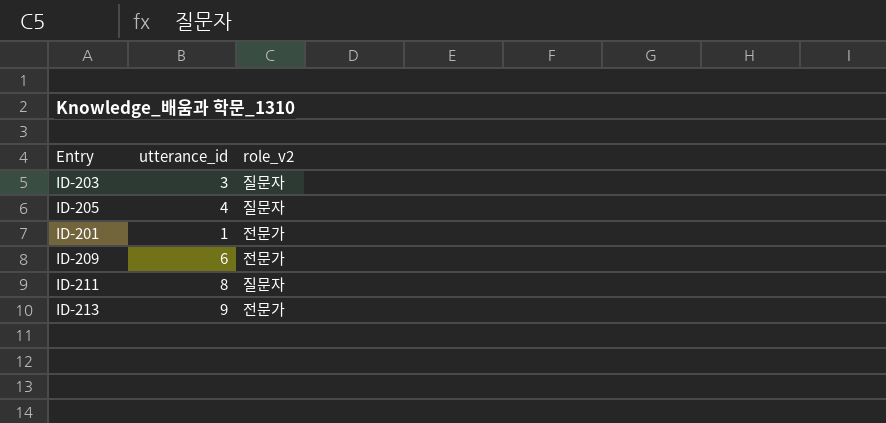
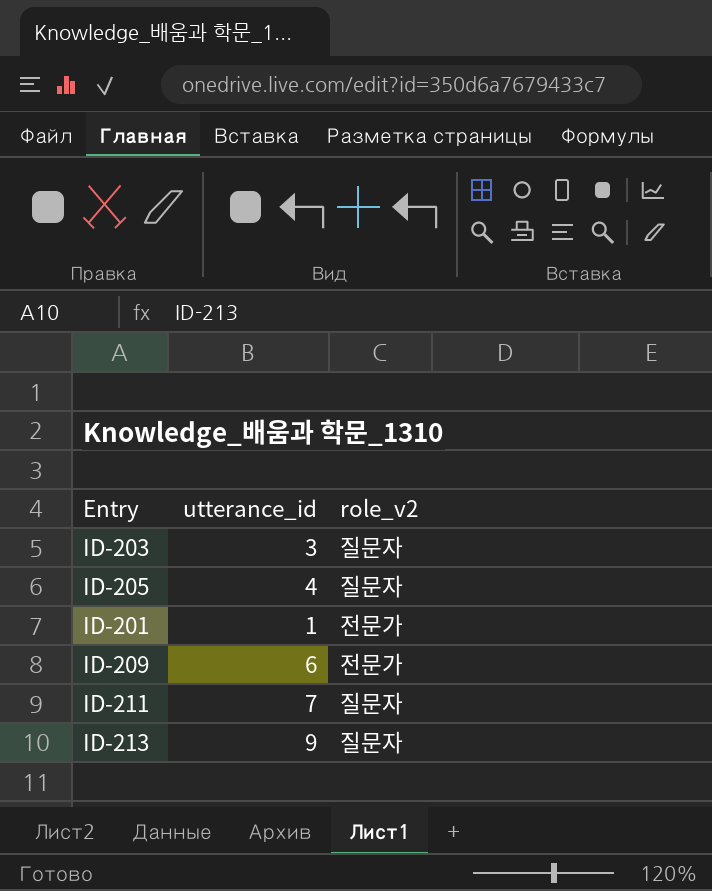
ID-211 | utterance_id: 8 -> 7
ID-213 | role_v2: 전문가 -> 질문자

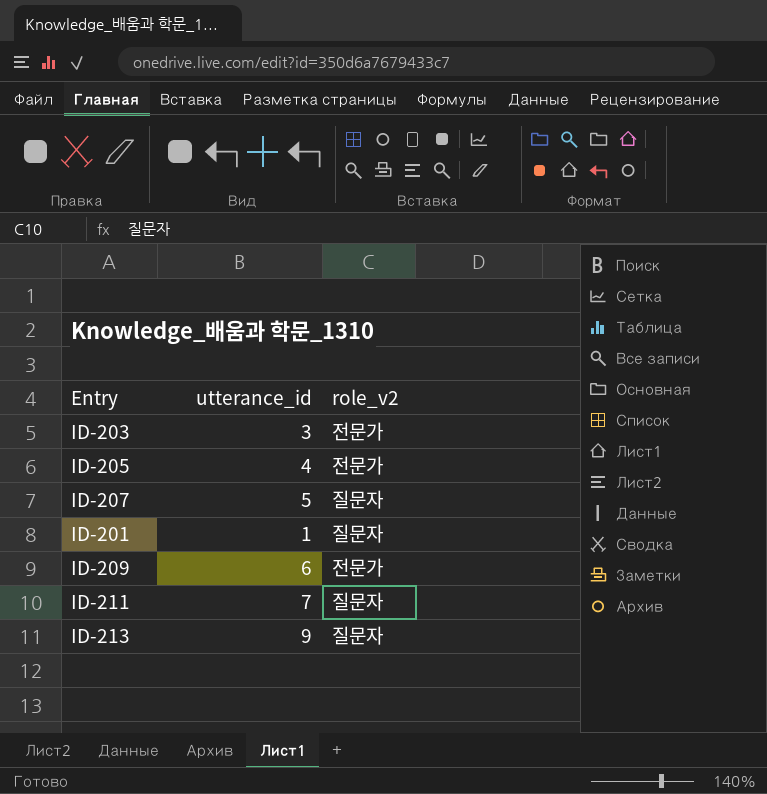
ID-203 | role_v2: 질문자 -> 전문가
ID-205 | role_v2: 질문자 -> 전문가
row ID-207: none -> 5 | 질문자
ID-201 | role_v2: 전문가 -> 질문자

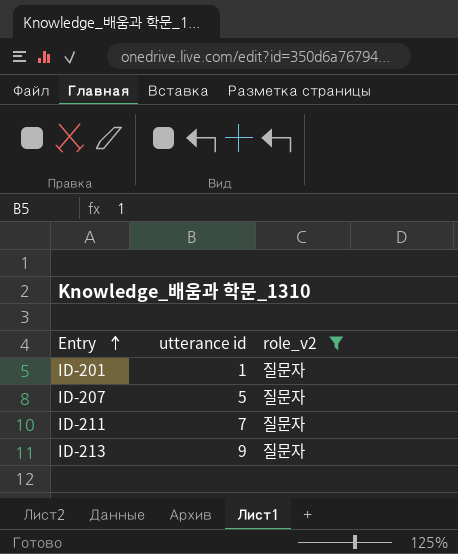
filter: none -> role_v2 = 질문자
row order: none -> Entry ascending
column name: utterance_id -> utterance id

